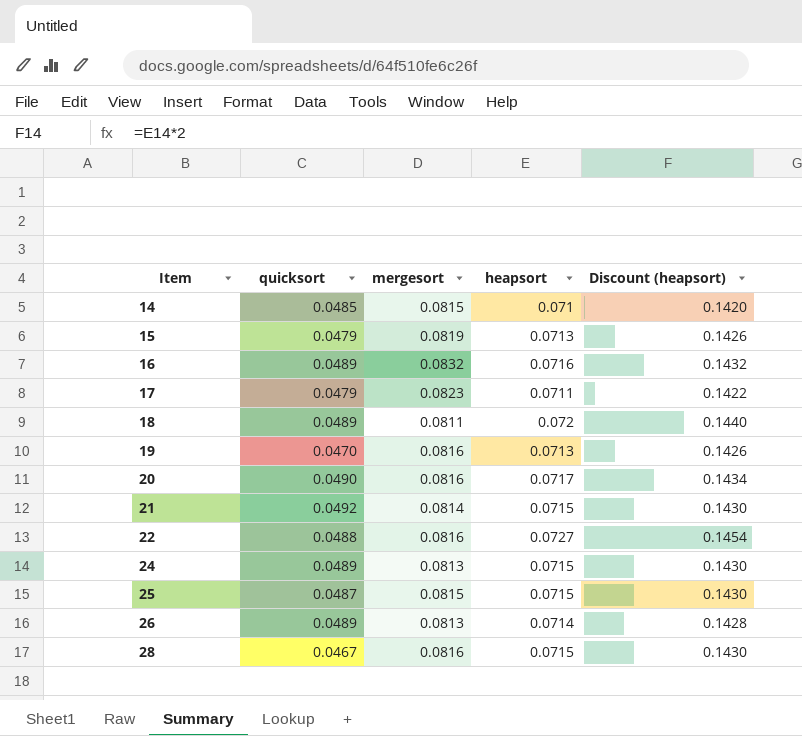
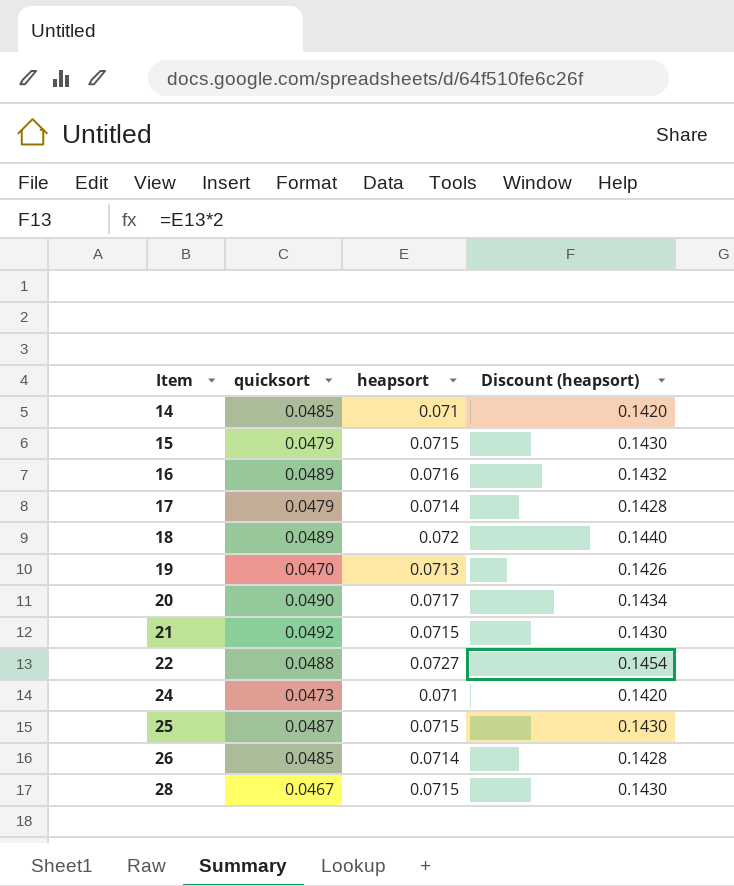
column mergesort | position: 3 -> none
15 | heapsort: 0.0713 -> 0.0715
15 | Discount (heapsort): 0.1426 -> 0.1430
17 | heapsort: 0.0711 -> 0.0714
17 | Discount (heapsort): 0.1422 -> 0.1428
24 | quicksort: 0.0489 -> 0.0473
24 | heapsort: 0.0715 -> 0.071
24 | Discount (heapsort): 0.1430 -> 0.1420
26 | quicksort: 0.0489 -> 0.0485

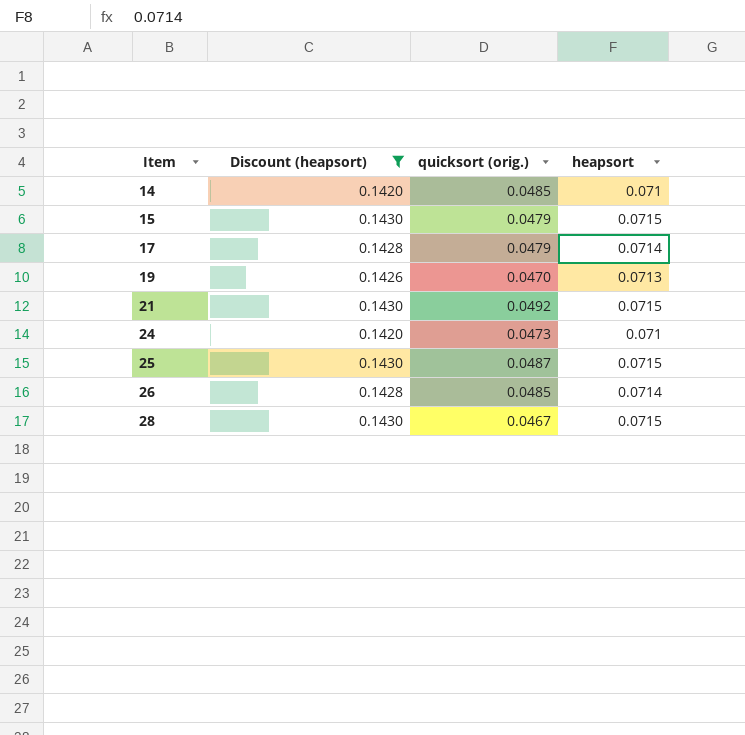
filter: none -> Discount (heapsort) <= 0.1430
column Discount (heapsort) | position: 4 -> 2
column name: quicksort -> quicksort (orig.)

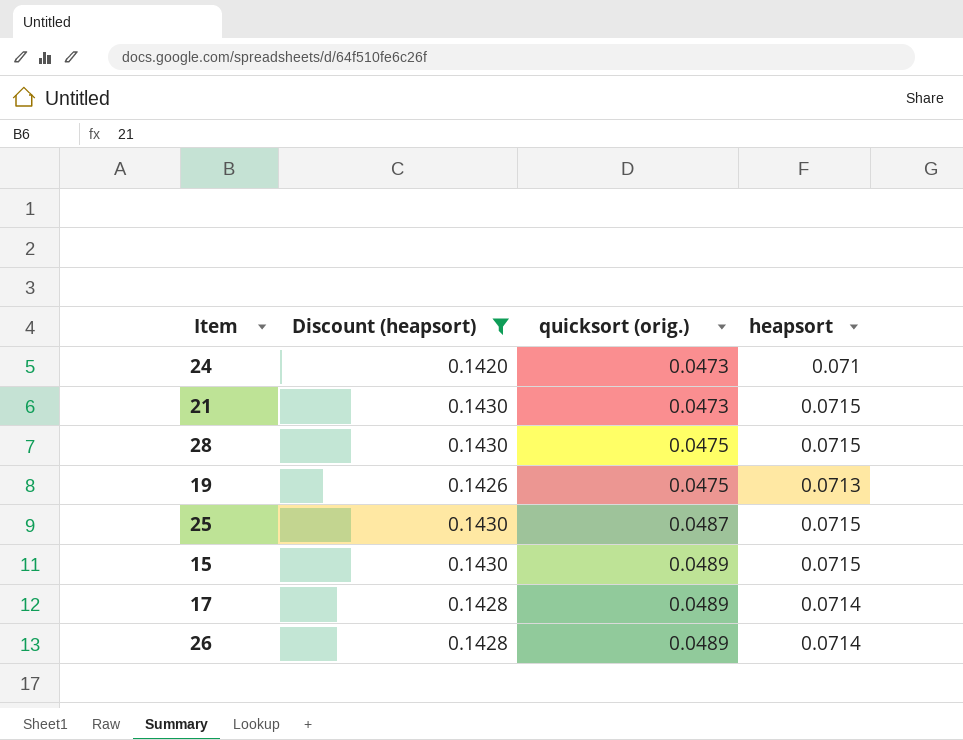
row order: Item ascending -> quicksort (orig.) ascending
row 14: 0.1420 | 0.0485 | 0.071 -> none
21 | quicksort (orig.): 0.0492 -> 0.0473
28 | quicksort (orig.): 0.0467 -> 0.0475
19 | quicksort (orig.): 0.0470 -> 0.0475
15 | quicksort (orig.): 0.0479 -> 0.0489
17 | quicksort (orig.): 0.0479 -> 0.0489
26 | quicksort (orig.): 0.0485 -> 0.0489

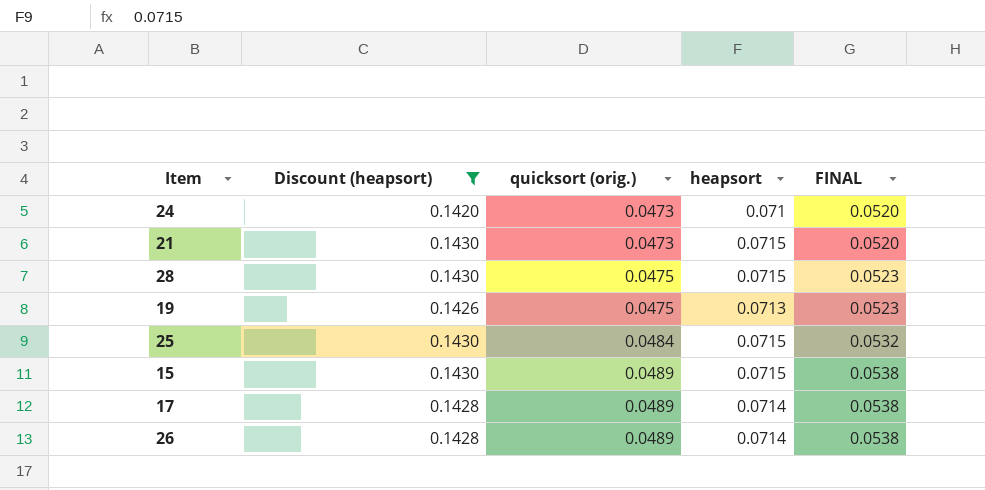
column FINAL | formula: none -> [quicksort (orig.)] * 1.1
25 | quicksort (orig.): 0.0487 -> 0.0484

